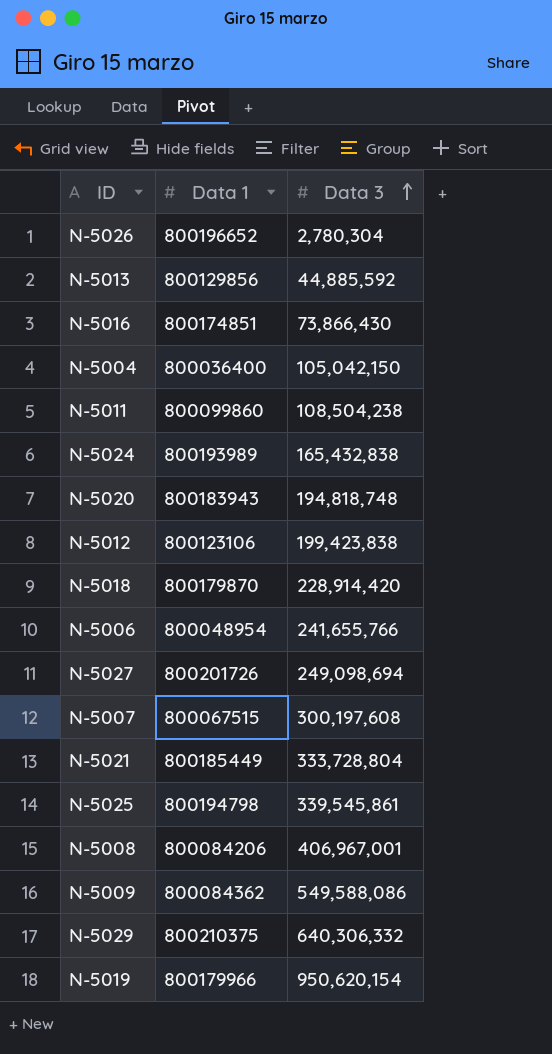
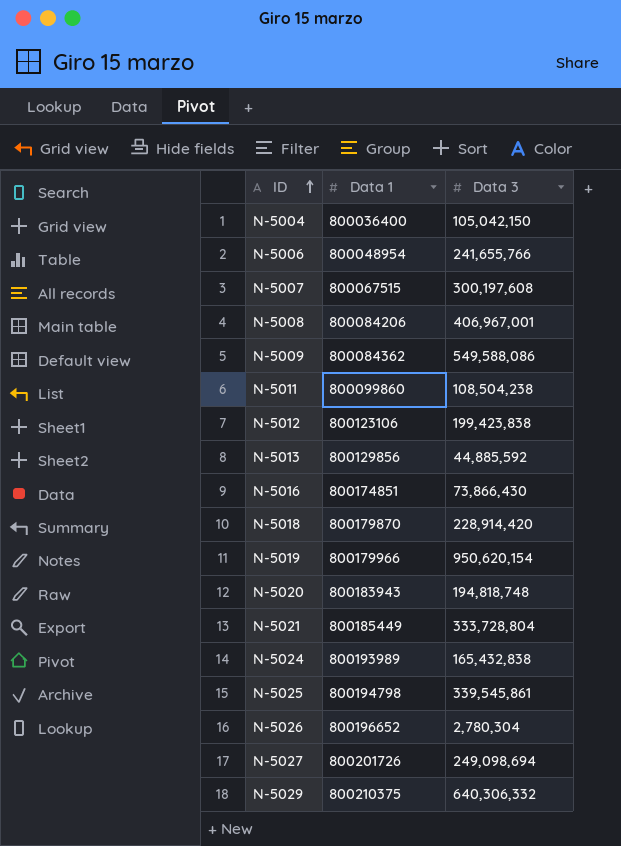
row order: Data 3 ascending -> ID ascending

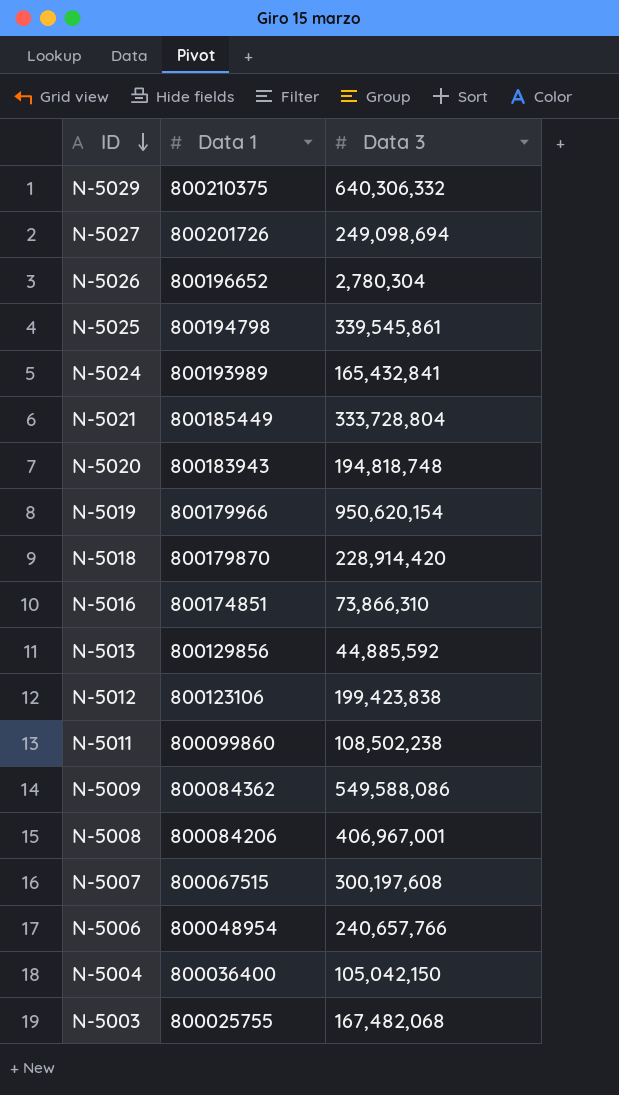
row order: ID ascending -> ID descending
N-5024 | Data 3: 165,432,838 -> 165,432,841
N-5016 | Data 3: 73,866,430 -> 73,866,310
N-5011 | Data 3: 108,504,238 -> 108,502,238
N-5006 | Data 3: 241,655,766 -> 240,657,766
row N-5003: none -> 800025755 | 167,482,068

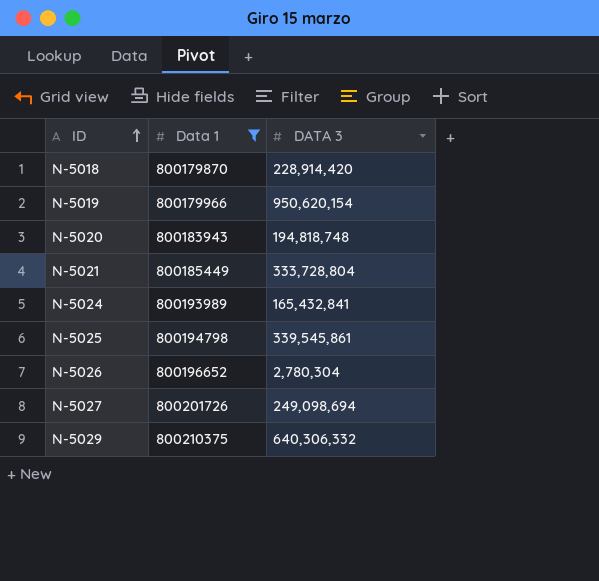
filter: none -> Data 1 >= 800179870
row order: ID descending -> ID ascending
column name: Data 3 -> DATA 3

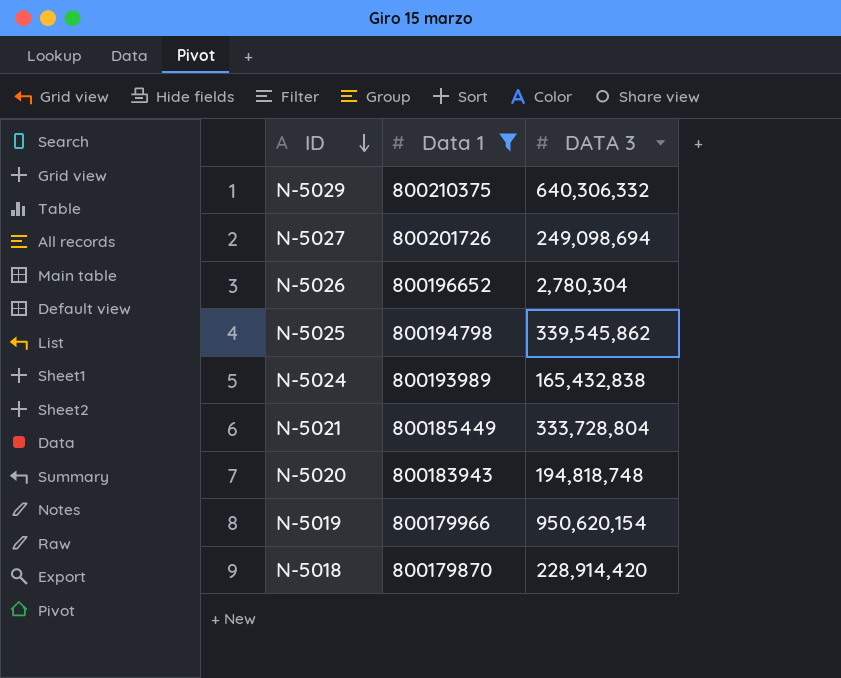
row order: ID ascending -> ID descending
N-5025 | DATA 3: 339,545,861 -> 339,545,862
N-5024 | DATA 3: 165,432,841 -> 165,432,838

